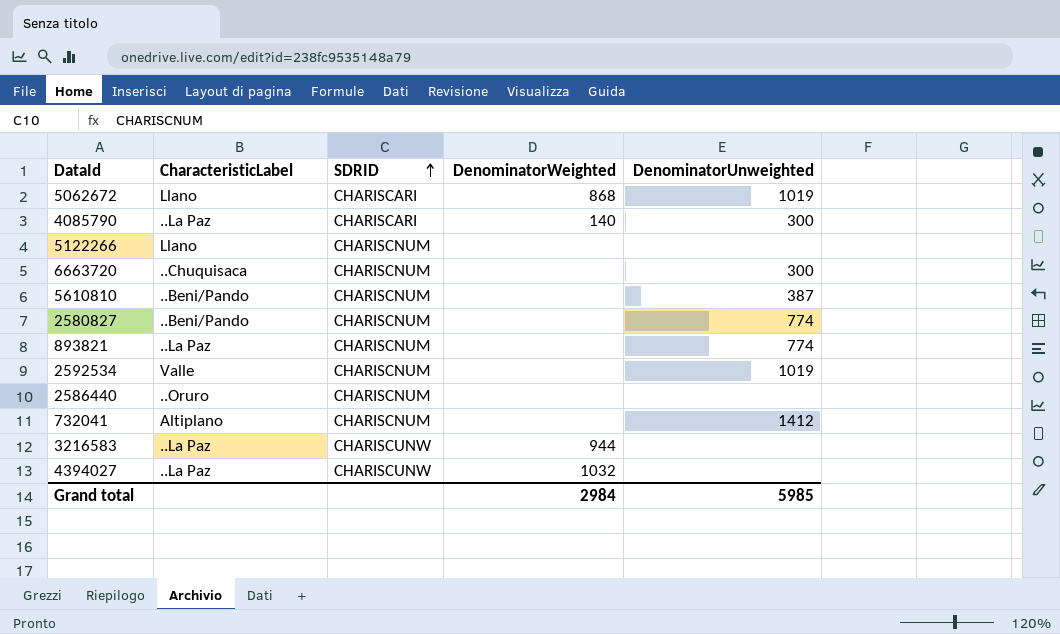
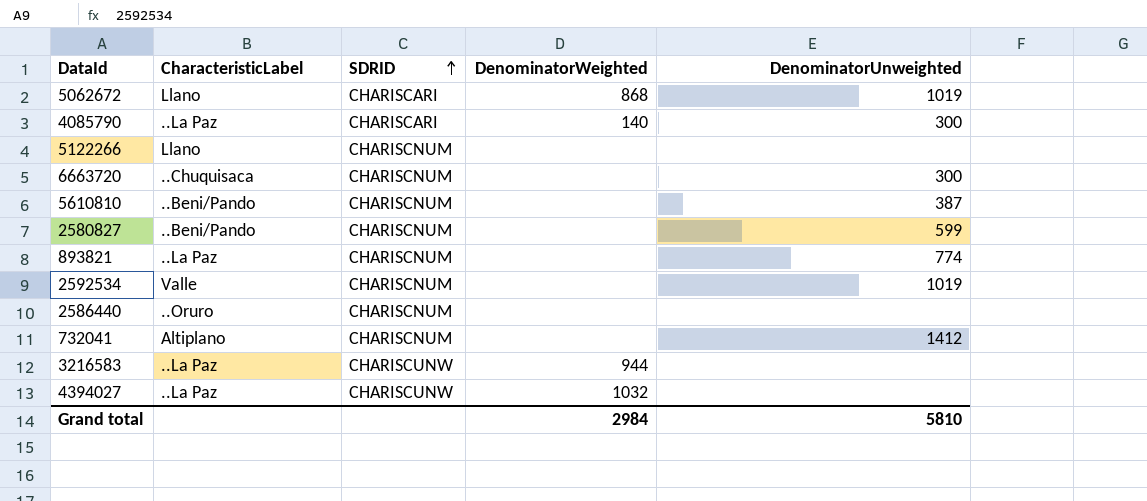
2580827 | DenominatorUnweighted: 774 -> 599
Grand total | DenominatorUnweighted: 5985 -> 5810

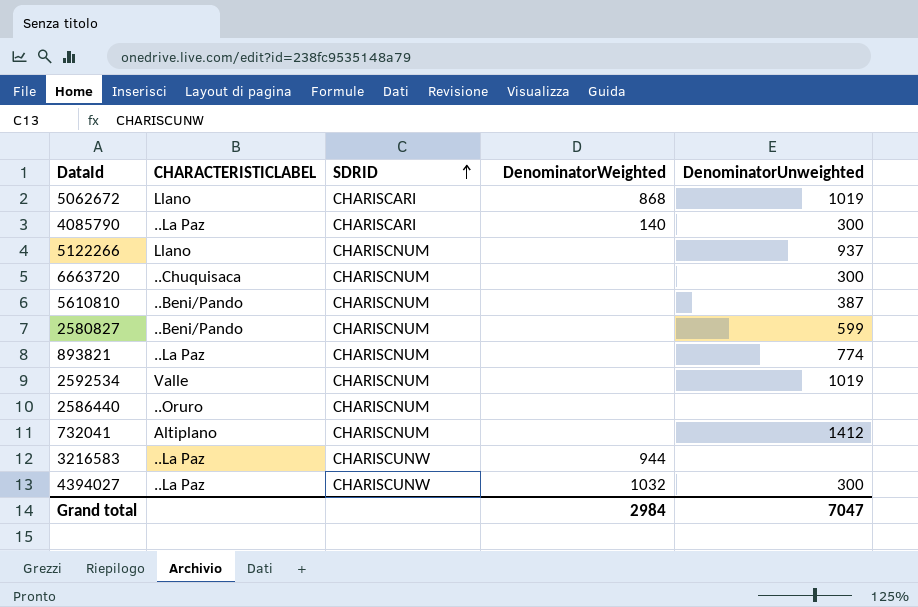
column name: CharacteristicLabel -> CHARACTERISTICLABEL
5122266 | DenominatorUnweighted: none -> 937
4394027 | DenominatorUnweighted: none -> 300
Grand total | DenominatorUnweighted: 5810 -> 7047

